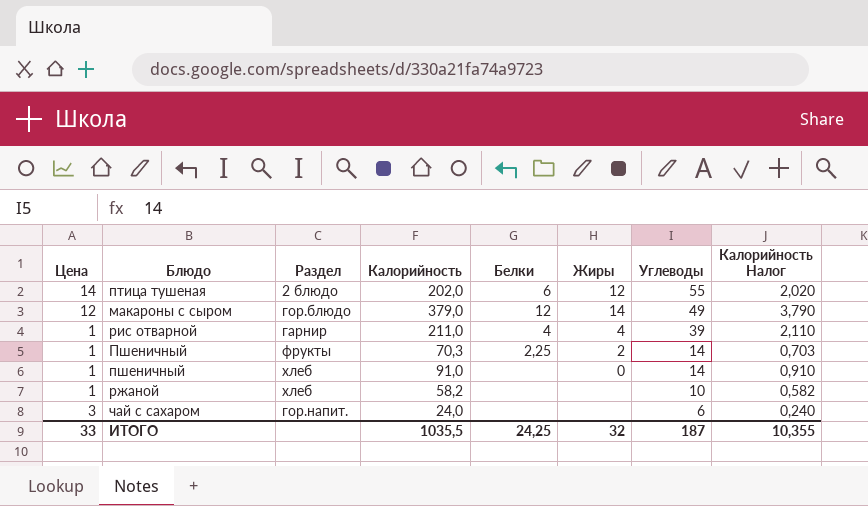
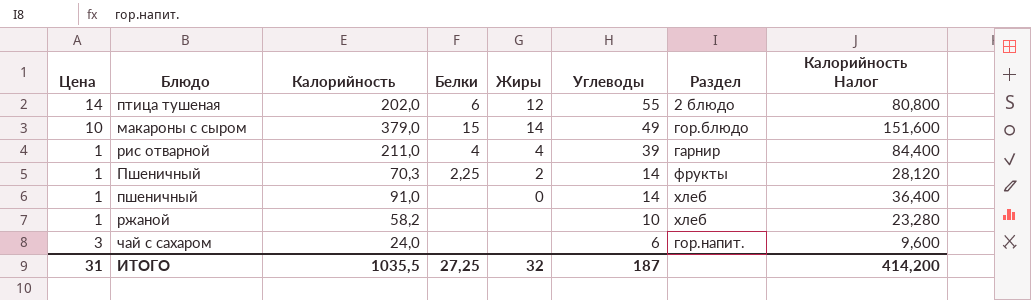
column Раздел | position: 3 -> 7
column Калорийность Налог | formula: [Калорийность] * 0,01 -> [Калорийность] * 0,4
макароны с сыром | Цена: 12 -> 10
макароны с сыром | Белки: 12 -> 15
ИТОГО | Цена: 33 -> 31
ИТОГО | Белки: 24,25 -> 27,25
ИТОГО | Калорийность Налог: 10,355 -> 414,200

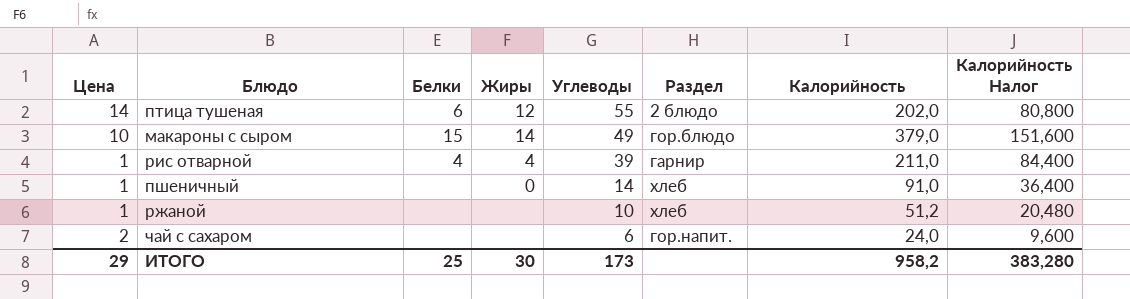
column Калорийность | position: 3 -> 7
row Пшеничный: 1 | 70,3 | 2,25 | 2 | 14 | фрукты | 28,120 -> none
ржаной | Калорийность: 58,2 -> 51,2
ржаной | Калорийность Налог: 23,280 -> 20,480
чай с сахаром | Цена: 3 -> 2
ИТОГО | Цена: 31 -> 29
ИТОГО | Белки: 27,25 -> 25
ИТОГО | Жиры: 32 -> 30
ИТОГО | Углеводы: 187 -> 173
ИТОГО | Калорийность: 1035,5 -> 958,2
ИТОГО | Калорийность Налог: 414,200 -> 383,280

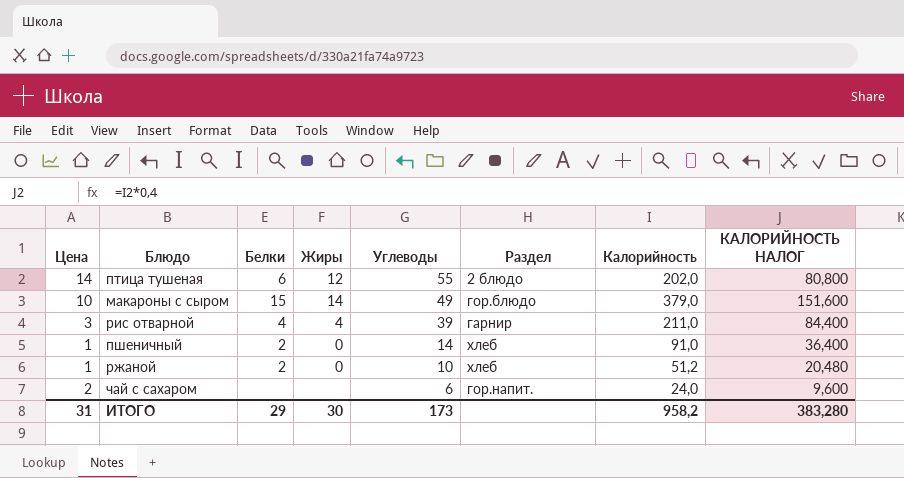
column name: Калорийность Налог -> КАЛОРИЙНОСТЬ НАЛОГ
рис отварной | Цена: 1 -> 3
пшеничный | Белки: none -> 2
ржаной | Белки: none -> 2
ржаной | Жиры: none -> 0
ИТОГО | Цена: 29 -> 31
ИТОГО | Белки: 25 -> 29

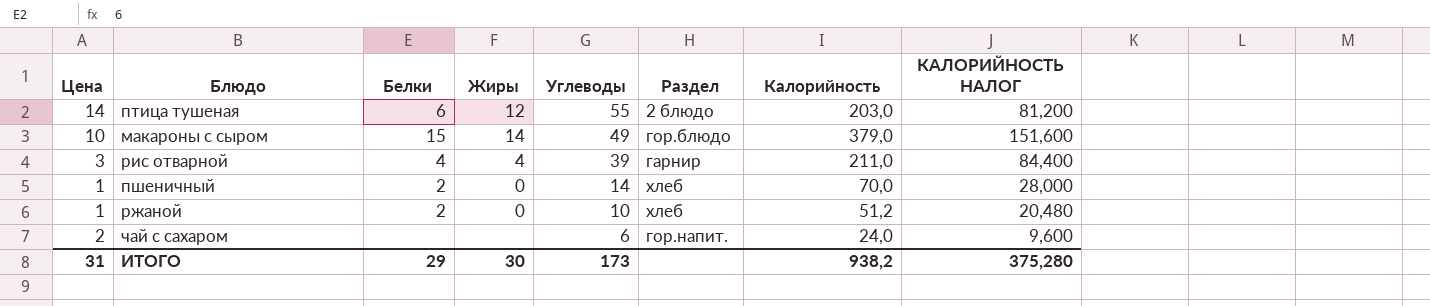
птица тушеная | Калорийность: 202,0 -> 203,0
птица тушеная | КАЛОРИЙНОСТЬ НАЛОГ: 80,800 -> 81,200
пшеничный | Калорийность: 91,0 -> 70,0
пшеничный | КАЛОРИЙНОСТЬ НАЛОГ: 36,400 -> 28,000
ИТОГО | Калорийность: 958,2 -> 938,2
ИТОГО | КАЛОРИЙНОСТЬ НАЛОГ: 383,280 -> 375,280

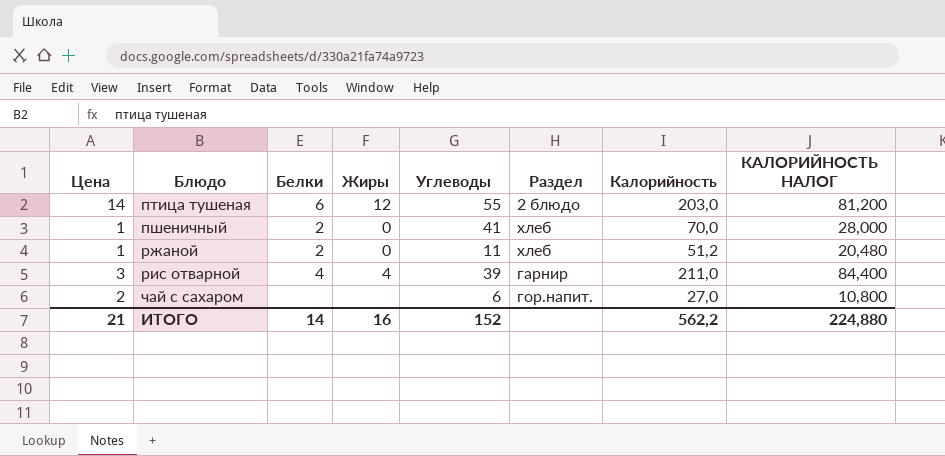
row order: Углеводы descending -> Блюдо ascending
row макароны с сыром: 10 | 15 | 14 | 49 | гор.блюдо | 379,0 | 151,600 -> none
пшеничный | Углеводы: 14 -> 41
ржаной | Углеводы: 10 -> 11
чай с сахаром | Калорийность: 24,0 -> 27,0
чай с сахаром | КАЛОРИЙНОСТЬ НАЛОГ: 9,600 -> 10,800
ИТОГО | Цена: 31 -> 21
ИТОГО | Белки: 29 -> 14
ИТОГО | Жиры: 30 -> 16
ИТОГО | Углеводы: 173 -> 152
ИТОГО | Калорийность: 938,2 -> 562,2
ИТОГО | КАЛОРИЙНОСТЬ НАЛОГ: 375,280 -> 224,880

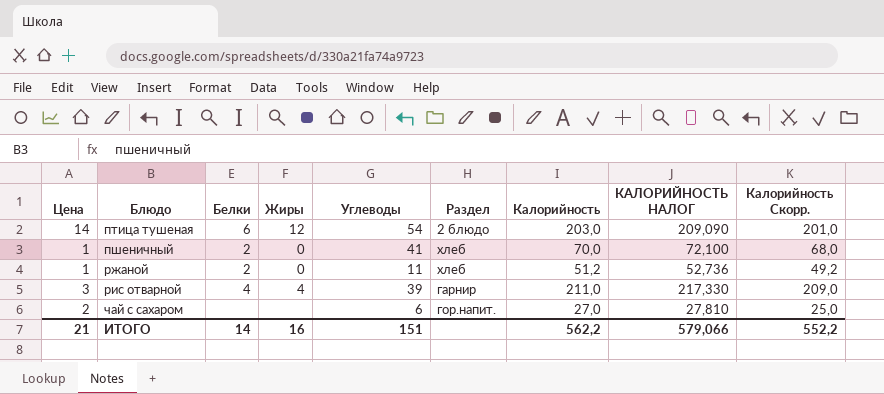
column КАЛОРИЙНОСТЬ НАЛОГ | formula: [Калорийность] * 0,4 -> [Калорийность] * 1,03
column Калорийность Скорр. | formula: none -> [Калорийность] - 2
птица тушеная | Углеводы: 55 -> 54
ИТОГО | Углеводы: 152 -> 151
ИТОГО | КАЛОРИЙНОСТЬ НАЛОГ: 224,880 -> 579,066

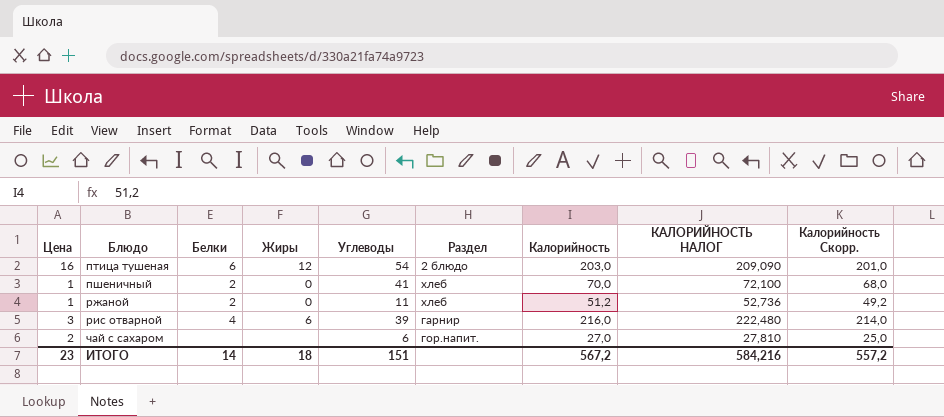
птица тушеная | Цена: 14 -> 16
рис отварной | Жиры: 4 -> 6
рис отварной | Калорийность: 211,0 -> 216,0
рис отварной | КАЛОРИЙНОСТЬ НАЛОГ: 217,330 -> 222,480
рис отварной | Калорийность Скорр.: 209,0 -> 214,0
ИТОГО | Цена: 21 -> 23
ИТОГО | Жиры: 16 -> 18
ИТОГО | Калорийность: 562,2 -> 567,2
ИТОГО | КАЛОРИЙНОСТЬ НАЛОГ: 579,066 -> 584,216
ИТОГО | Калорийность Скорр.: 552,2 -> 557,2

